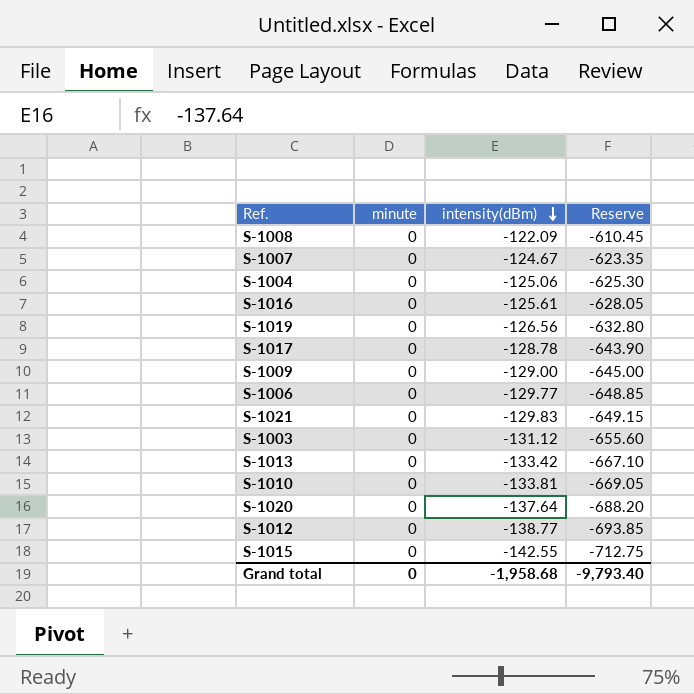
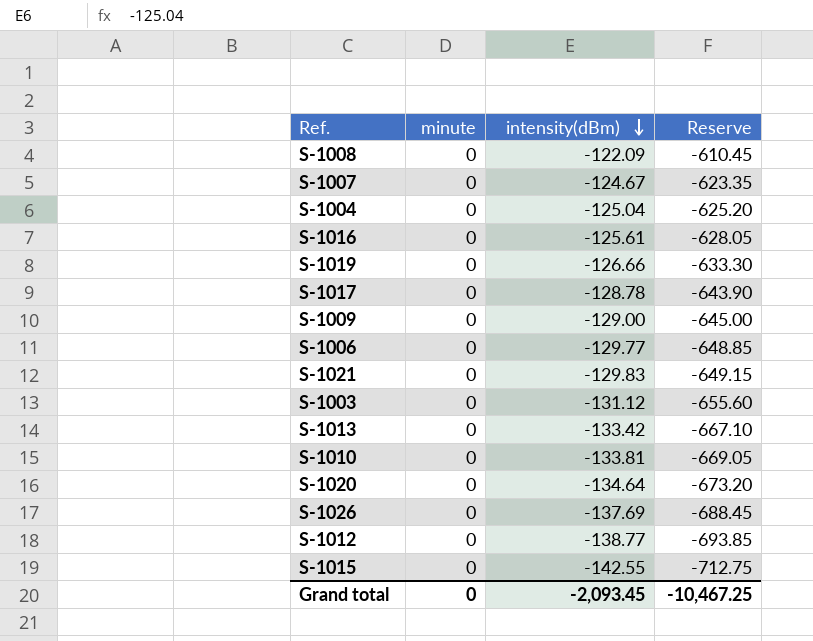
S-1004 | intensity(dBm): -125.06 -> -125.04
S-1004 | Reserve: -625.30 -> -625.20
S-1019 | intensity(dBm): -126.56 -> -126.66
S-1019 | Reserve: -632.80 -> -633.30
S-1020 | intensity(dBm): -137.64 -> -134.64
S-1020 | Reserve: -688.20 -> -673.20
row S-1026: none -> 0 | -137.69 | -688.45
Grand total | intensity(dBm): -1,958.68 -> -2,093.45
Grand total | Reserve: -9,793.40 -> -10,467.25

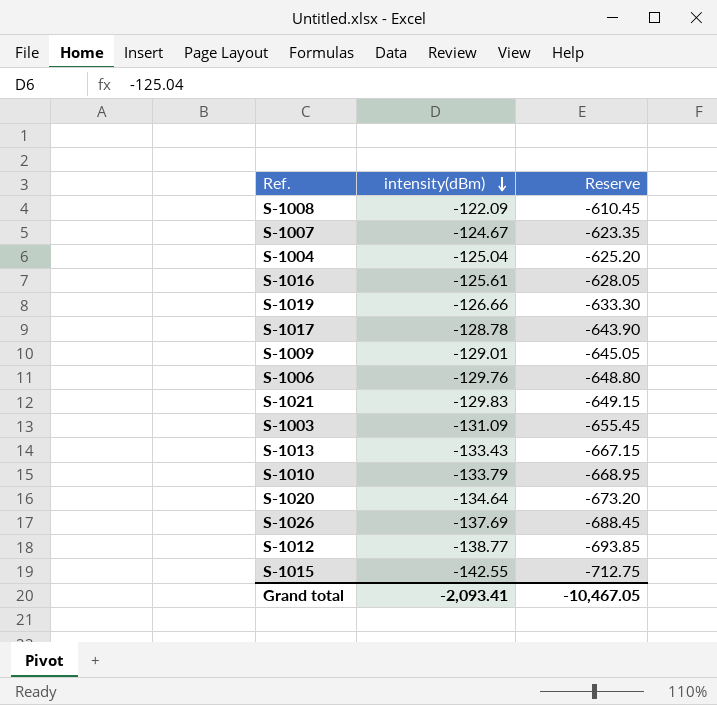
column minute | position: 2 -> none
S-1009 | intensity(dBm): -129.00 -> -129.01
S-1009 | Reserve: -645.00 -> -645.05
S-1006 | intensity(dBm): -129.77 -> -129.76
S-1006 | Reserve: -648.85 -> -648.80
S-1003 | intensity(dBm): -131.12 -> -131.09
S-1003 | Reserve: -655.60 -> -655.45
S-1013 | intensity(dBm): -133.42 -> -133.43
S-1013 | Reserve: -667.10 -> -667.15
S-1010 | intensity(dBm): -133.81 -> -133.79
S-1010 | Reserve: -669.05 -> -668.95
Grand total | intensity(dBm): -2,093.45 -> -2,093.41
Grand total | Reserve: -10,467.25 -> -10,467.05

